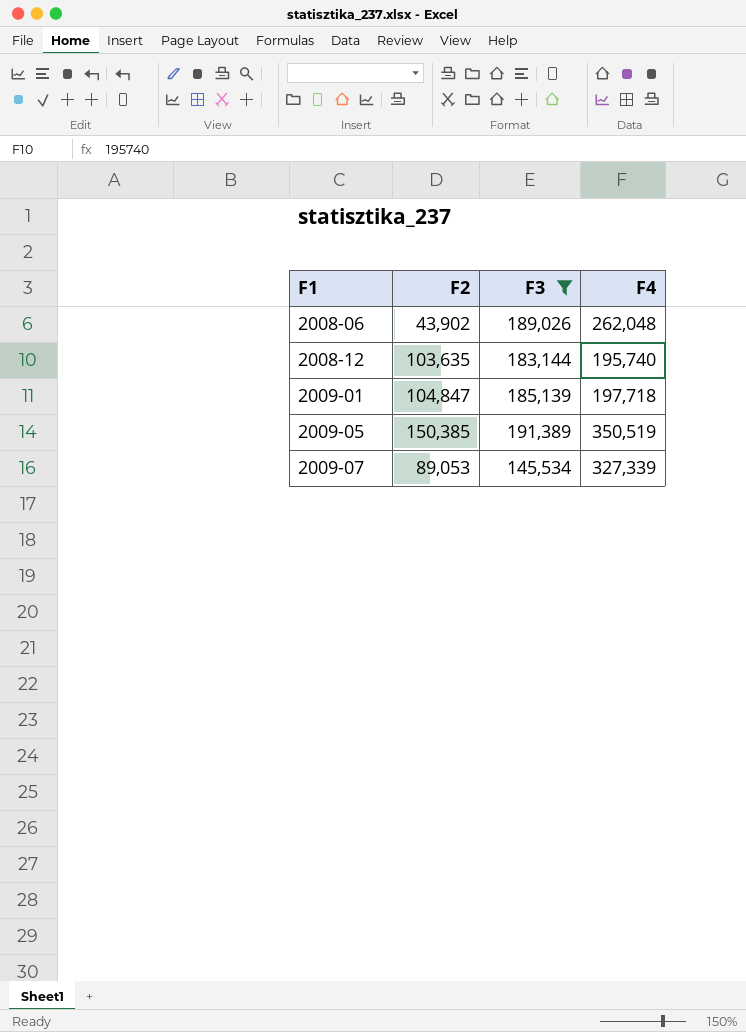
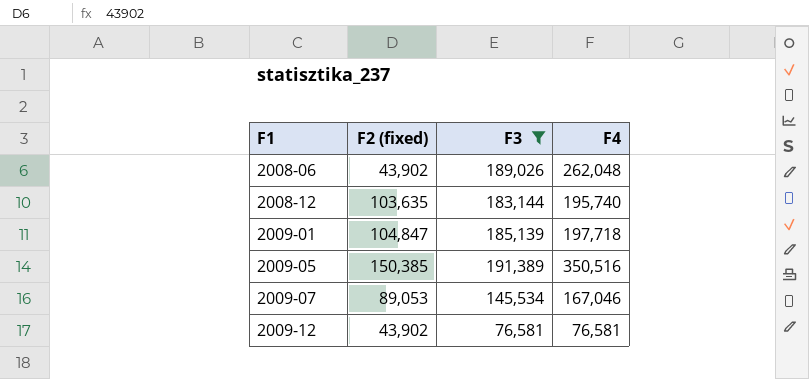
column name: F2 -> F2 (fixed)
2009-05 | F4: 350,519 -> 350,516
2009-07 | F4: 327,339 -> 167,046
row 2009-12: none -> 43,902 | 76,581 | 76,581

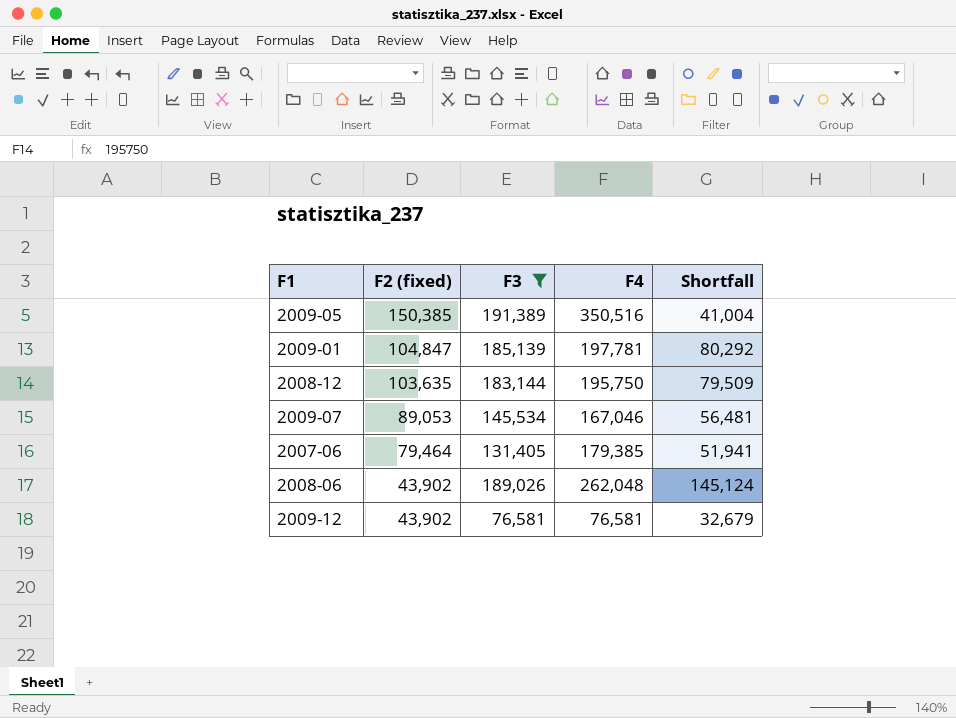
row order: F1 ascending -> F2 (fixed) descending
column Shortfall | formula: none -> [F3] - [F2 (fixed)]
2009-01 | F4: 197,718 -> 197,781
2008-12 | F4: 195,740 -> 195,750
row 2007-06: none -> 79,464 | 131,405 | 179,385 | 51,941

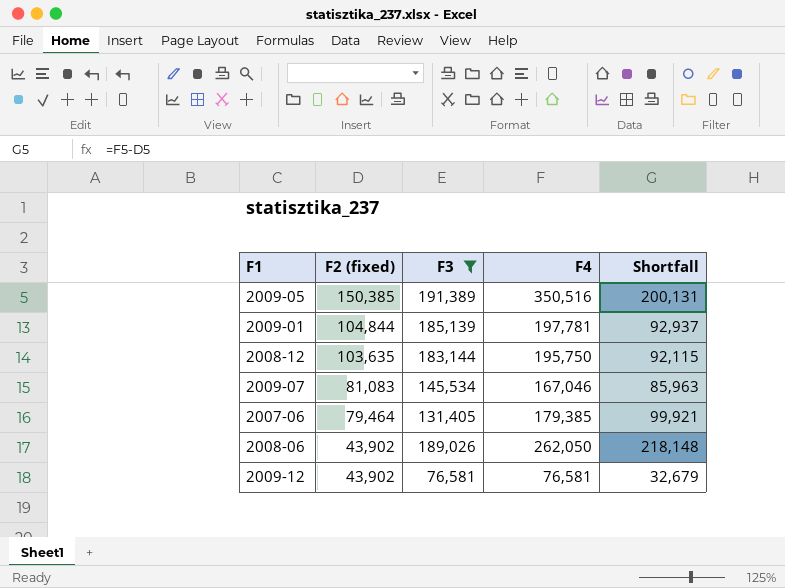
column Shortfall | formula: [F3] - [F2 (fixed)] -> [F4] - [F2 (fixed)]
2009-01 | F2 (fixed): 104,847 -> 104,844
2009-07 | F2 (fixed): 89,053 -> 81,083
2008-06 | F4: 262,048 -> 262,050

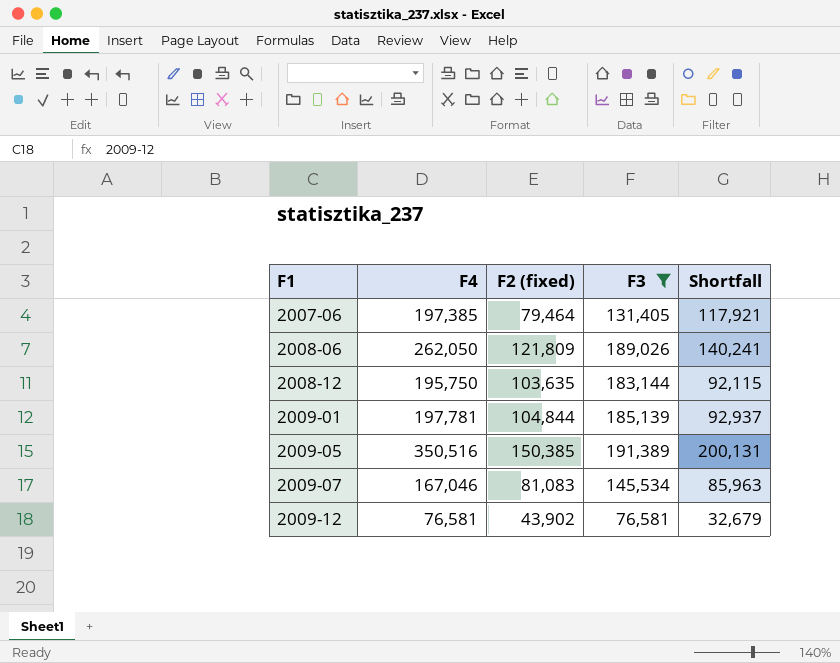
row order: F2 (fixed) descending -> F1 ascending
column F4 | position: 4 -> 2
2007-06 | F4: 179,385 -> 197,385
2007-06 | Shortfall: 99,921 -> 117,921
2008-06 | F2 (fixed): 43,902 -> 121,809
2008-06 | Shortfall: 218,148 -> 140,241

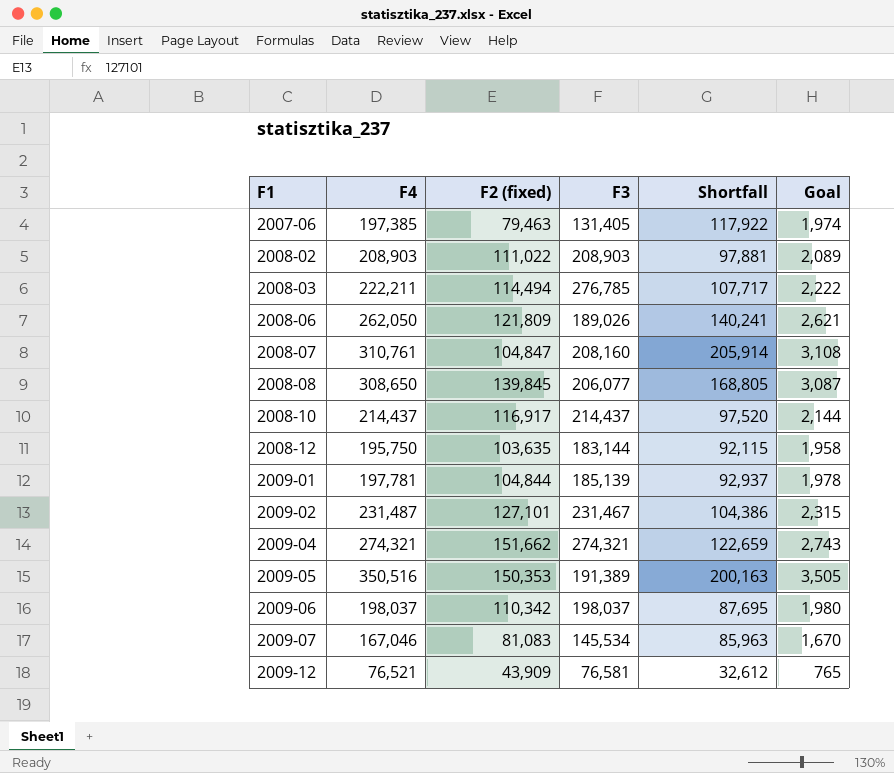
filter: F3 <= 191,389 -> none
column Goal | formula: none -> [F4] * 0.01
2007-06 | F2 (fixed): 79,464 -> 79,463
2007-06 | Shortfall: 117,921 -> 117,922
2009-05 | F2 (fixed): 150,385 -> 150,353
2009-05 | Shortfall: 200,131 -> 200,163
2009-12 | F4: 76,581 -> 76,521
2009-12 | F2 (fixed): 43,902 -> 43,909
2009-12 | Shortfall: 32,679 -> 32,612

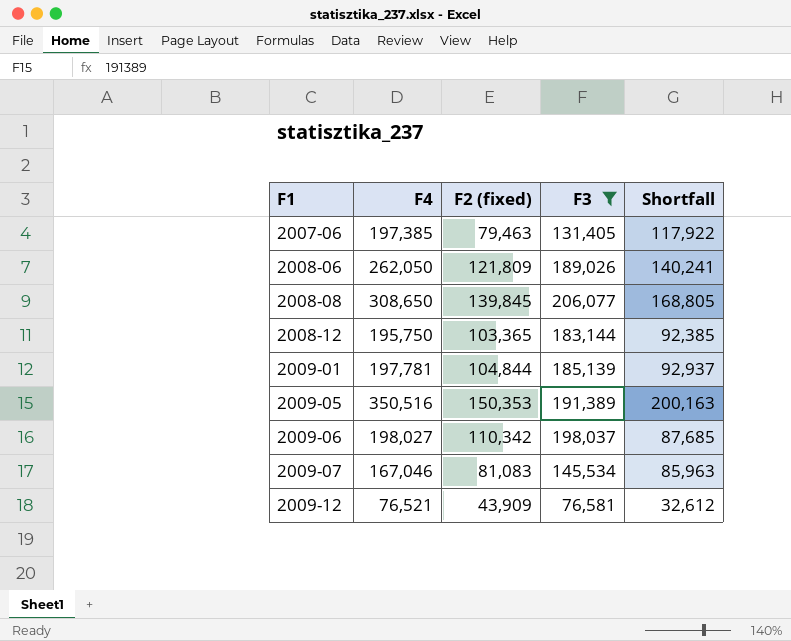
filter: none -> F3 <= 206,077
column Goal | formula: [F4] * 0.01 -> none
2008-12 | F2 (fixed): 103,635 -> 103,365
2008-12 | Shortfall: 92,115 -> 92,385
2009-06 | F4: 198,037 -> 198,027
2009-06 | Shortfall: 87,695 -> 87,685

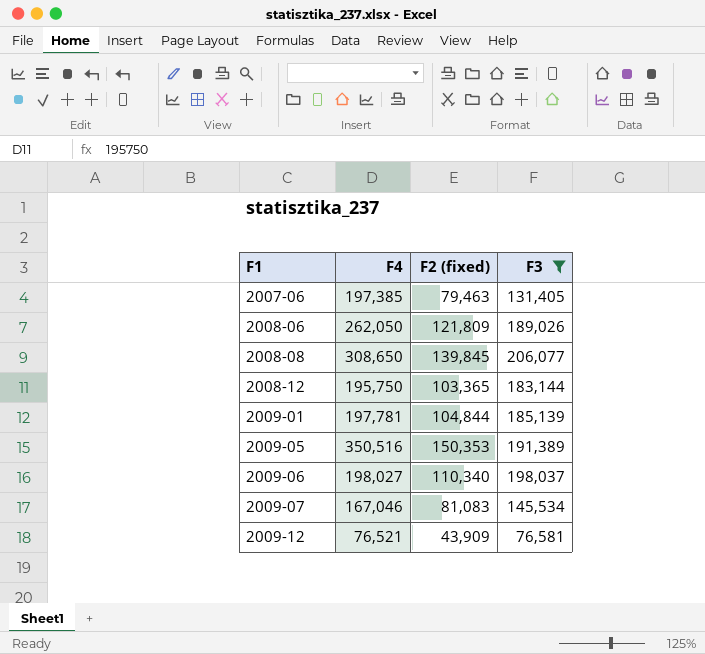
column Shortfall | formula: [F4] - [F2 (fixed)] -> none
2009-06 | F2 (fixed): 110,342 -> 110,340

